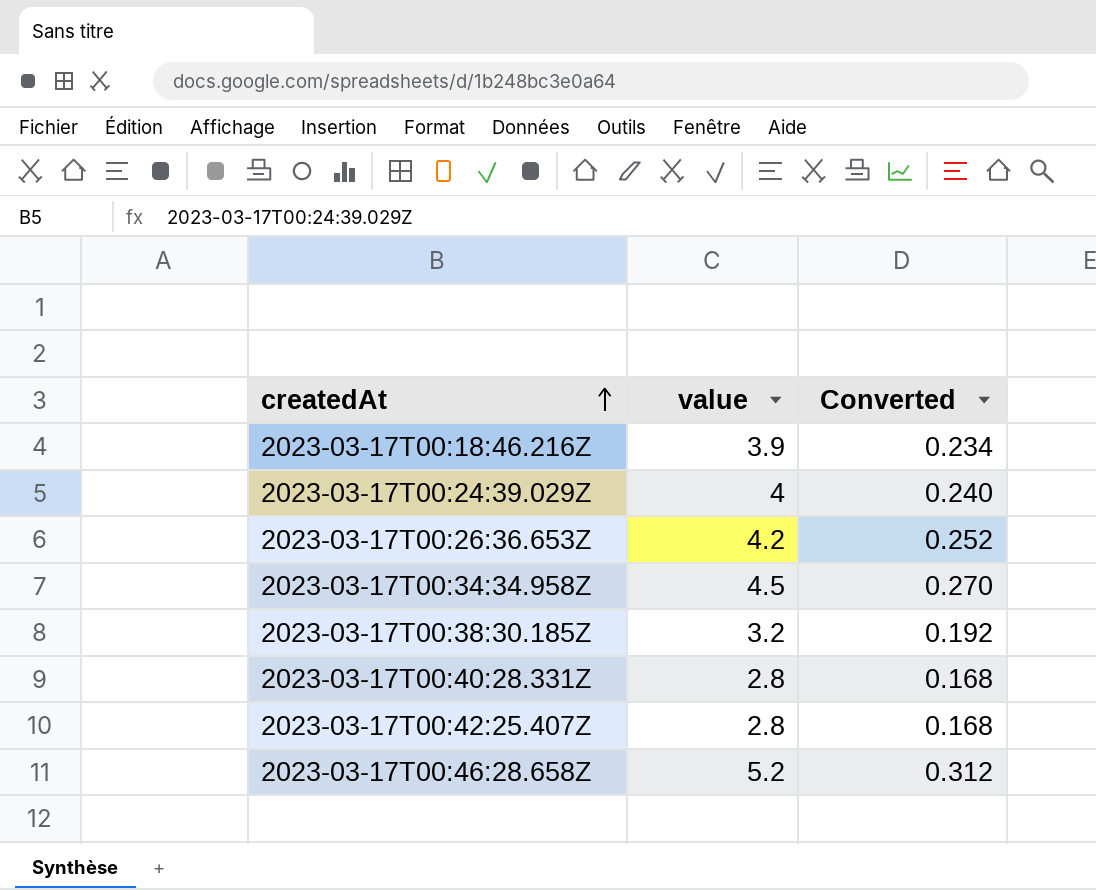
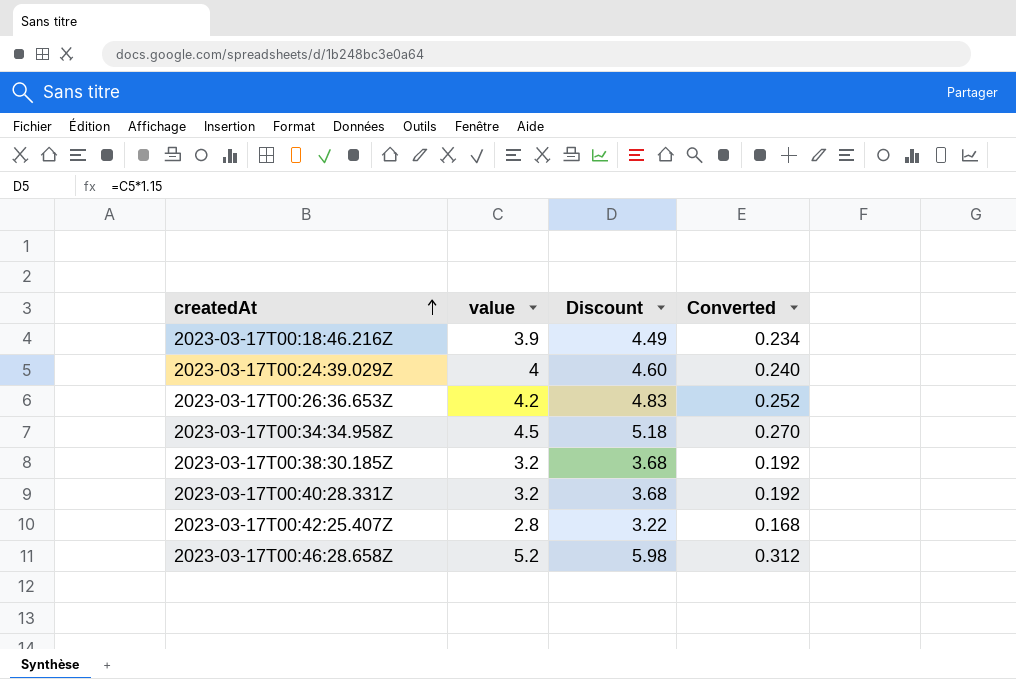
column Discount | formula: none -> [value] * 1.15
2023-03-17T00:40:28.331Z | value: 2.8 -> 3.2
2023-03-17T00:40:28.331Z | Converted: 0.168 -> 0.192

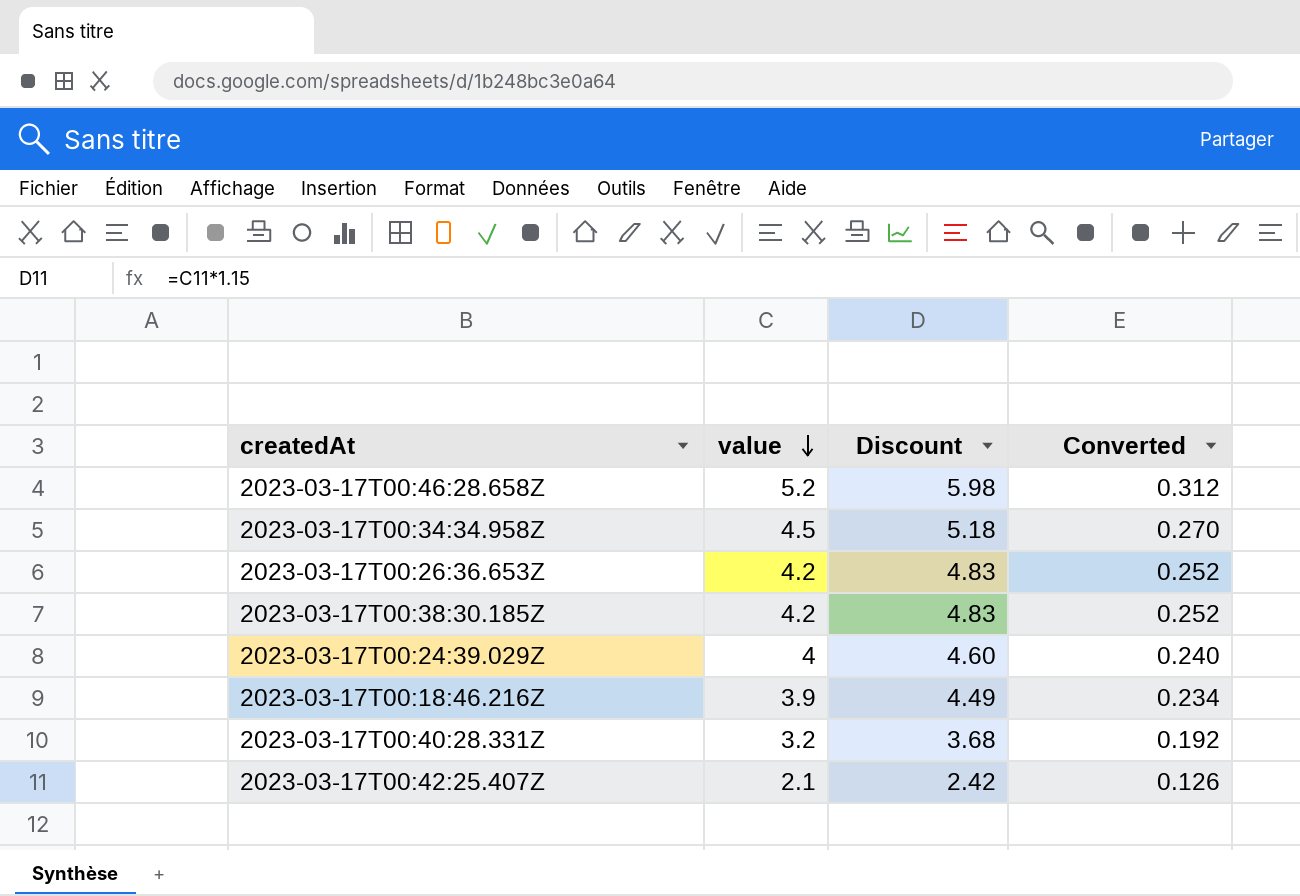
row order: createdAt ascending -> value descending
2023-03-17T00:38:30.185Z | value: 3.2 -> 4.2
2023-03-17T00:38:30.185Z | Discount: 3.68 -> 4.83
2023-03-17T00:38:30.185Z | Converted: 0.192 -> 0.252
2023-03-17T00:42:25.407Z | value: 2.8 -> 2.1
2023-03-17T00:42:25.407Z | Discount: 3.22 -> 2.42
2023-03-17T00:42:25.407Z | Converted: 0.168 -> 0.126

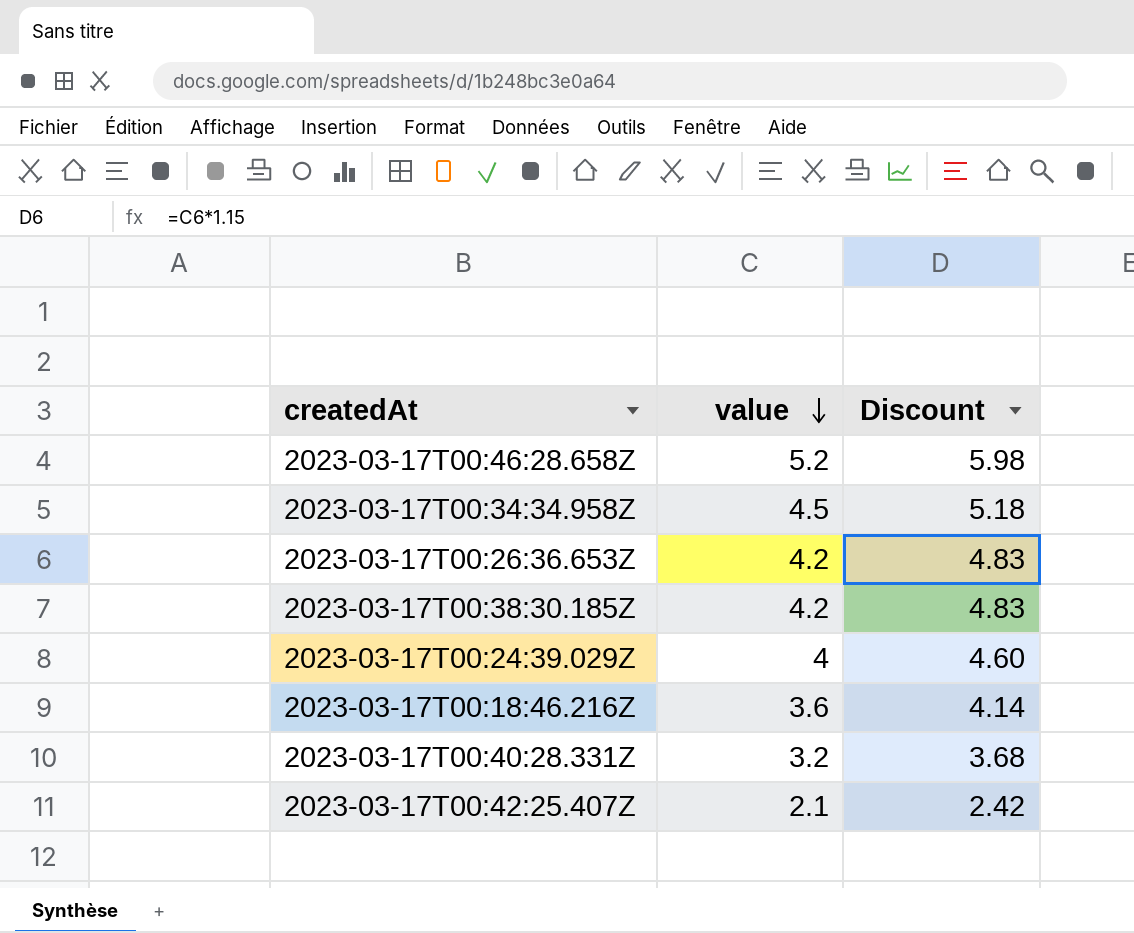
column Converted | formula: [value] * 0.06 -> none
2023-03-17T00:18:46.216Z | value: 3.9 -> 3.6
2023-03-17T00:18:46.216Z | Discount: 4.49 -> 4.14

